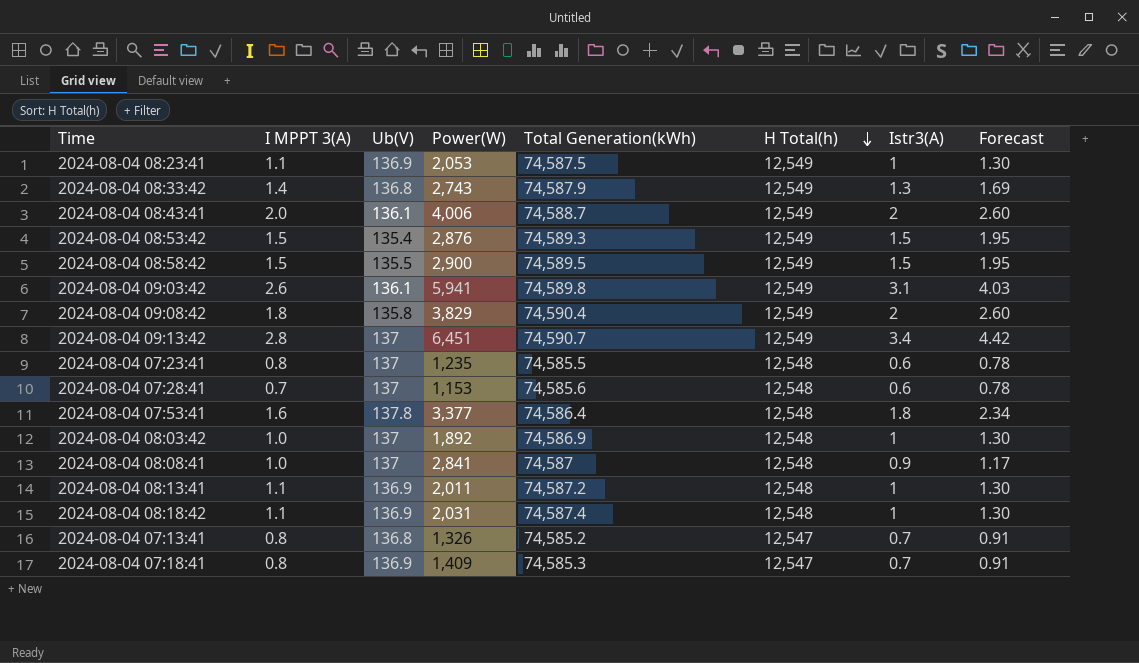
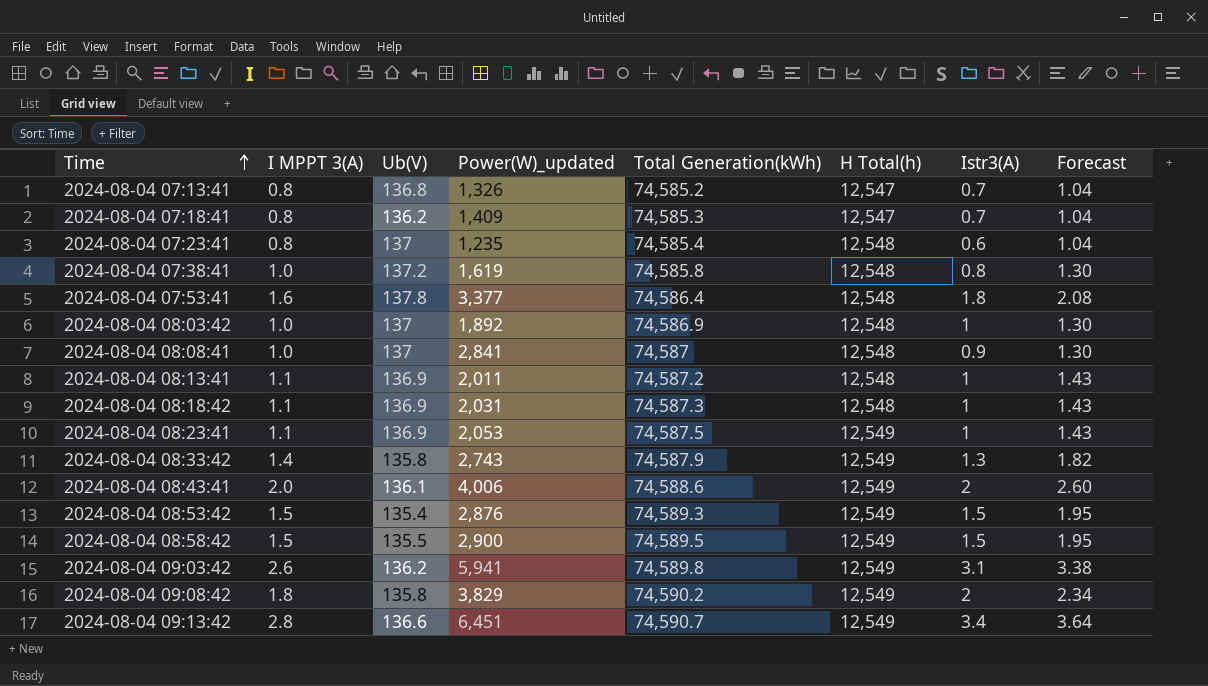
row order: H Total(h) descending -> Time ascending
column name: Power(W) -> Power(W)_updated
column Forecast | formula: [Istr3(A)] * 1.3 -> [I MPPT 3(A)] * 1.3
row 2024-08-04 07:28:41: 0.7 | 137 | 1,153 | 74,585.6 | 12,548 | 0.6 | 0.78 -> none
2024-08-04 07:18:41 | Ub(V): 136.9 -> 136.2
2024-08-04 07:23:41 | Total Generation(kWh): 74,585.5 -> 74,585.4
row 2024-08-04 07:38:41: none -> 1.0 | 137.2 | 1,619 | 74,585.8 | 12,548 | 0.8 | 1.30
2024-08-04 08:18:42 | Total Generation(kWh): 74,587.4 -> 74,587.3
2024-08-04 08:33:42 | Ub(V): 136.8 -> 135.8
2024-08-04 08:43:41 | Total Generation(kWh): 74,588.7 -> 74,588.6
2024-08-04 09:03:42 | Ub(V): 136.1 -> 136.2
2024-08-04 09:08:42 | Total Generation(kWh): 74,590.4 -> 74,590.2
2024-08-04 09:13:42 | Ub(V): 137 -> 136.6

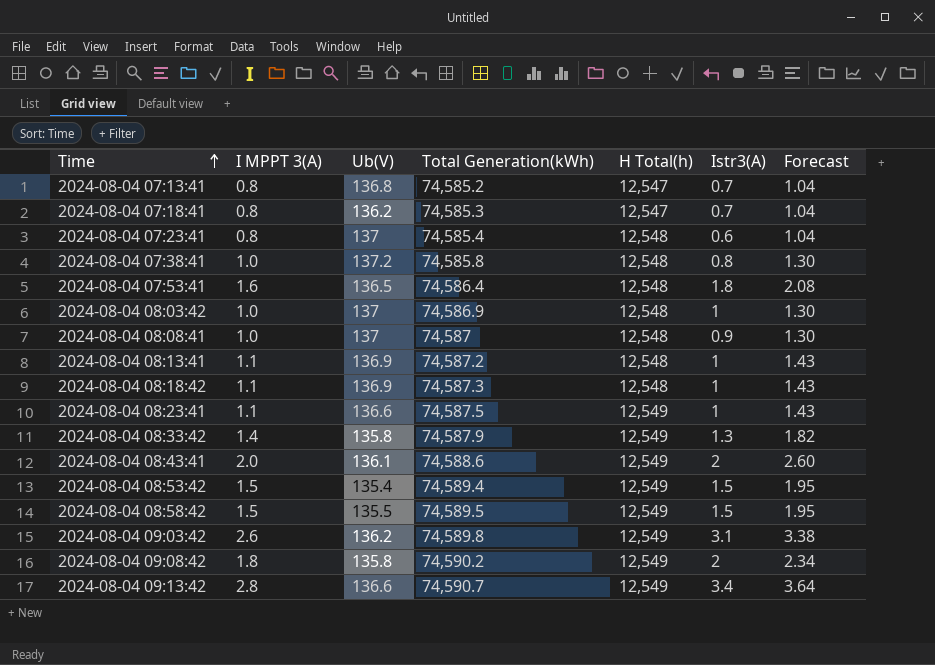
column Power(W)_updated | position: 4 -> none
2024-08-04 07:53:41 | Ub(V): 137.8 -> 136.5
2024-08-04 08:23:41 | Ub(V): 136.9 -> 136.6
2024-08-04 08:53:42 | Total Generation(kWh): 74,589.3 -> 74,589.4

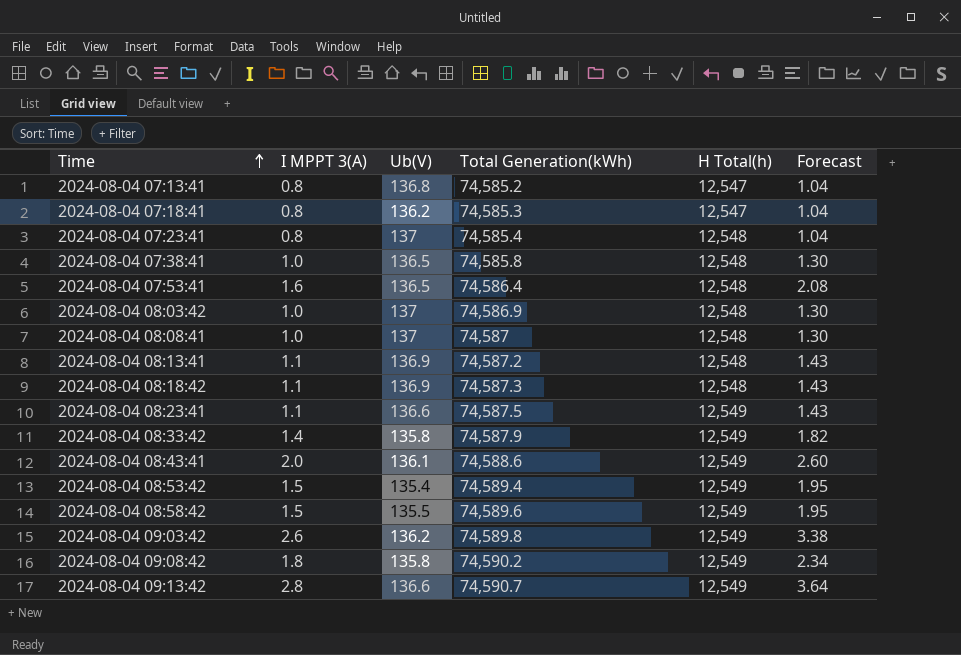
column Istr3(A) | position: 6 -> none
2024-08-04 07:38:41 | Ub(V): 137.2 -> 136.5
2024-08-04 08:58:42 | Total Generation(kWh): 74,589.5 -> 74,589.6

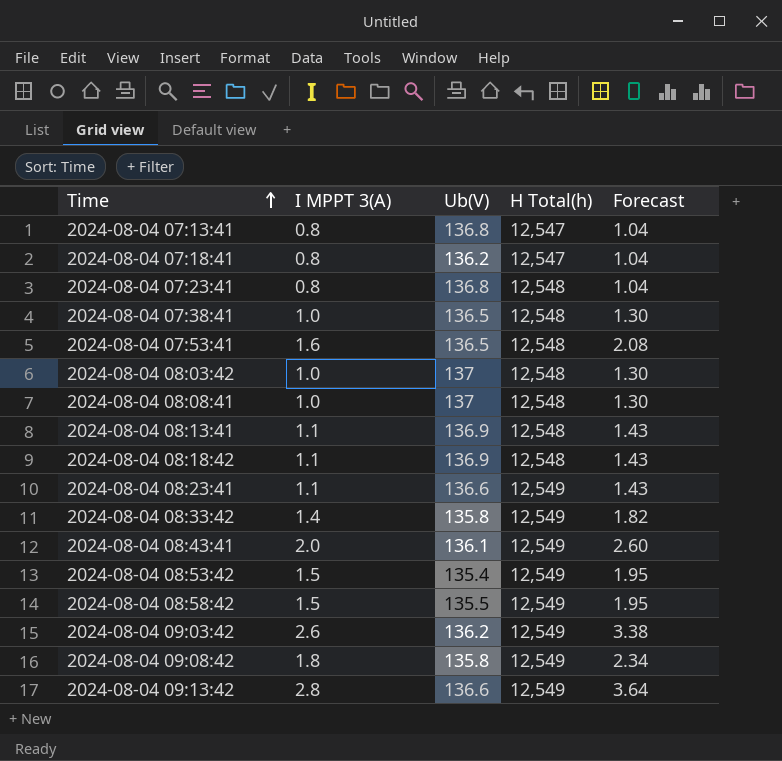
column Total Generation(kWh) | position: 4 -> none
2024-08-04 07:23:41 | Ub(V): 137 -> 136.8

